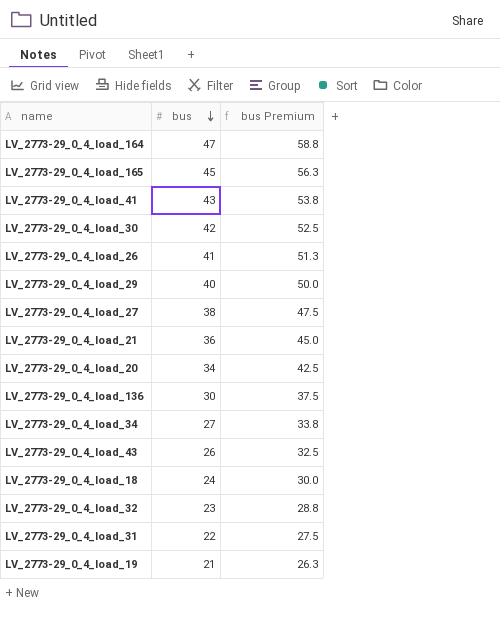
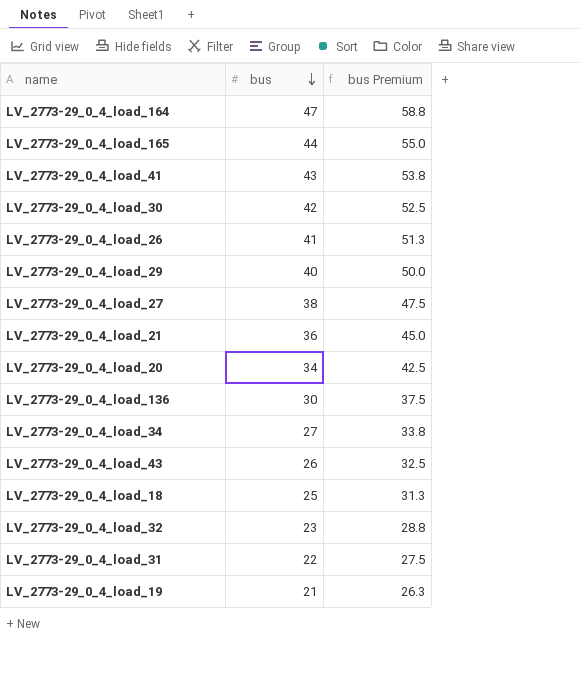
LV_2773-29_0_4_load_165 | bus: 45 -> 44
LV_2773-29_0_4_load_165 | bus Premium: 56.3 -> 55.0
LV_2773-29_0_4_load_18 | bus: 24 -> 25
LV_2773-29_0_4_load_18 | bus Premium: 30.0 -> 31.3

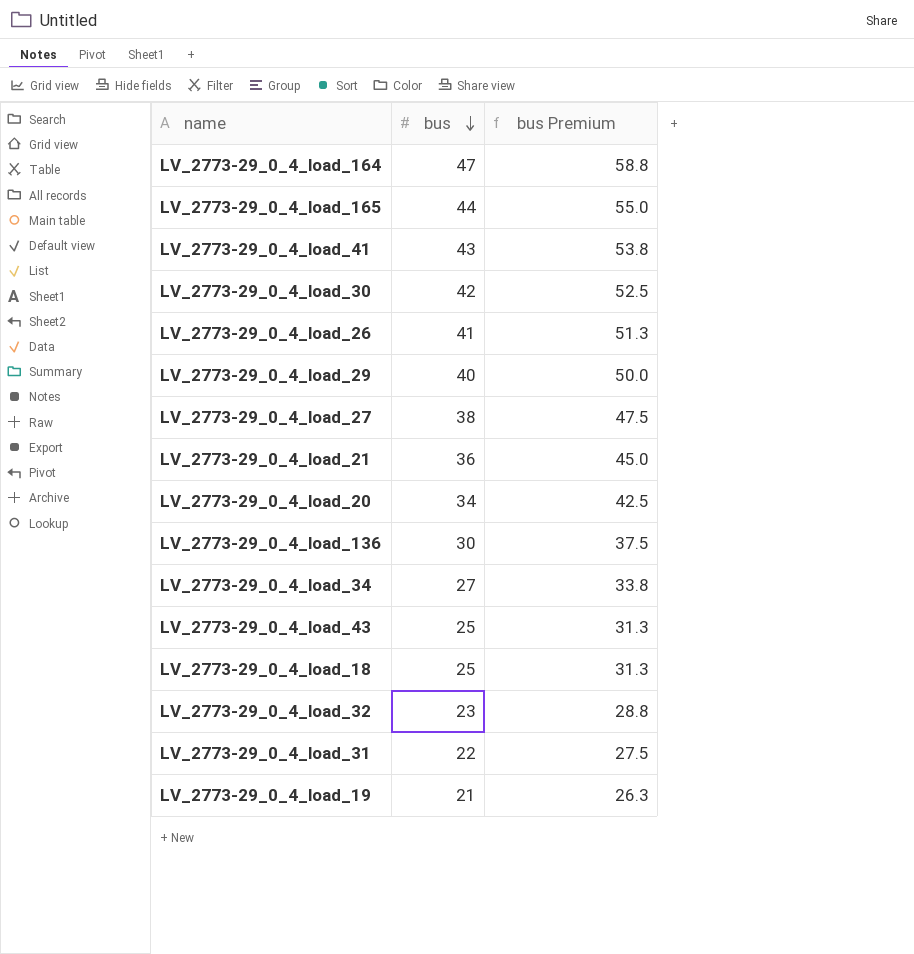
LV_2773-29_0_4_load_43 | bus: 26 -> 25
LV_2773-29_0_4_load_43 | bus Premium: 32.5 -> 31.3

